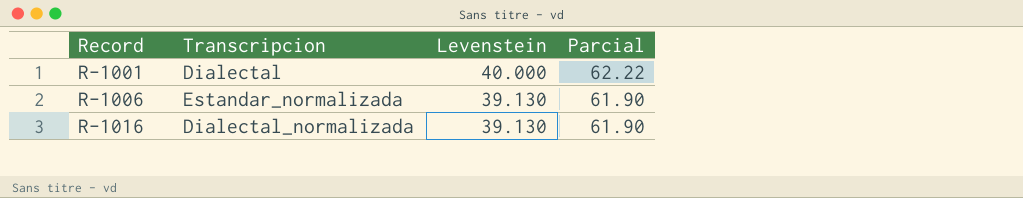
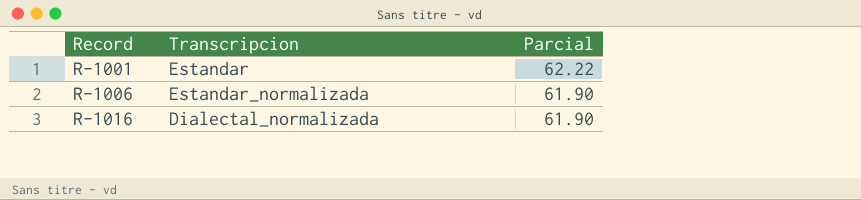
column Levenstein | position: 3 -> none
R-1001 | Transcripcion: Dialectal -> Estandar

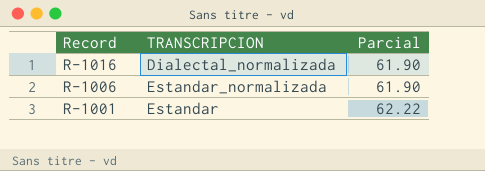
row order: Record ascending -> Record descending
column name: Transcripcion -> TRANSCRIPCION

